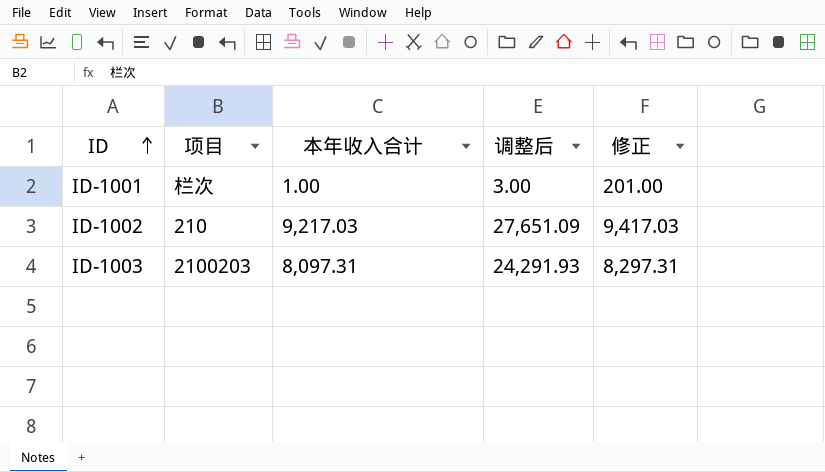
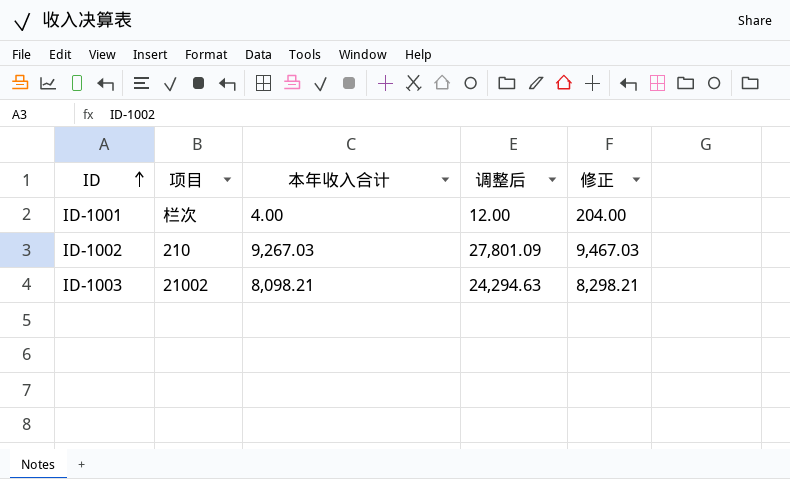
ID-1001 | 本年收入合计: 1.00 -> 4.00
ID-1001 | 调整后: 3.00 -> 12.00
ID-1001 | 修正: 201.00 -> 204.00
ID-1002 | 本年收入合计: 9,217.03 -> 9,267.03
ID-1002 | 调整后: 27,651.09 -> 27,801.09
ID-1002 | 修正: 9,417.03 -> 9,467.03
ID-1003 | 项目: 2100203 -> 21002
ID-1003 | 本年收入合计: 8,097.31 -> 8,098.21
ID-1003 | 调整后: 24,291.93 -> 24,294.63
ID-1003 | 修正: 8,297.31 -> 8,298.21

